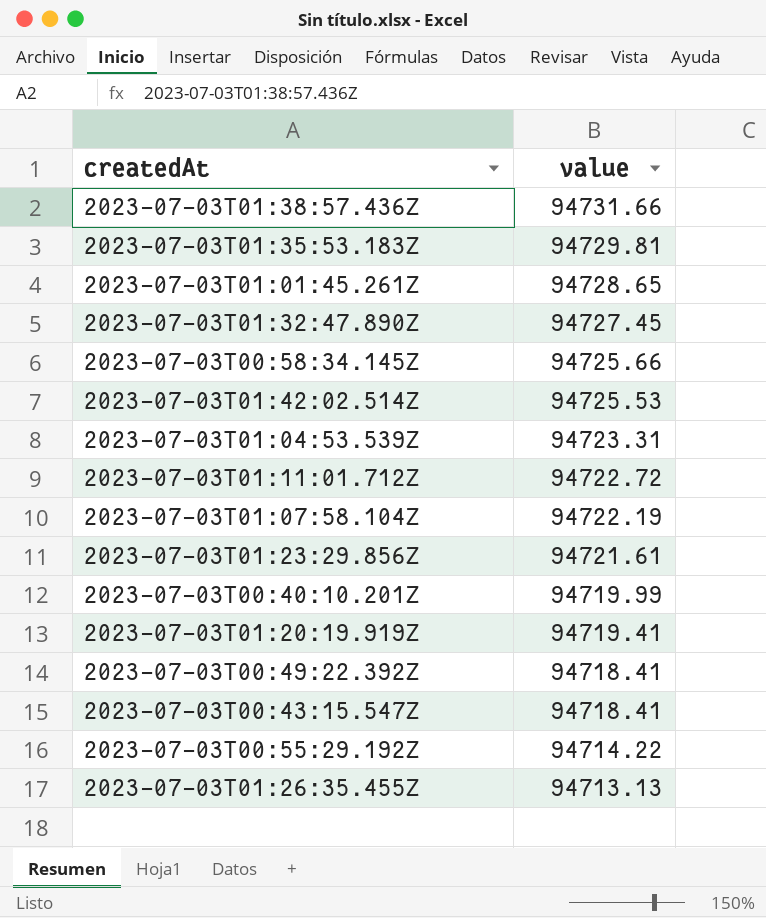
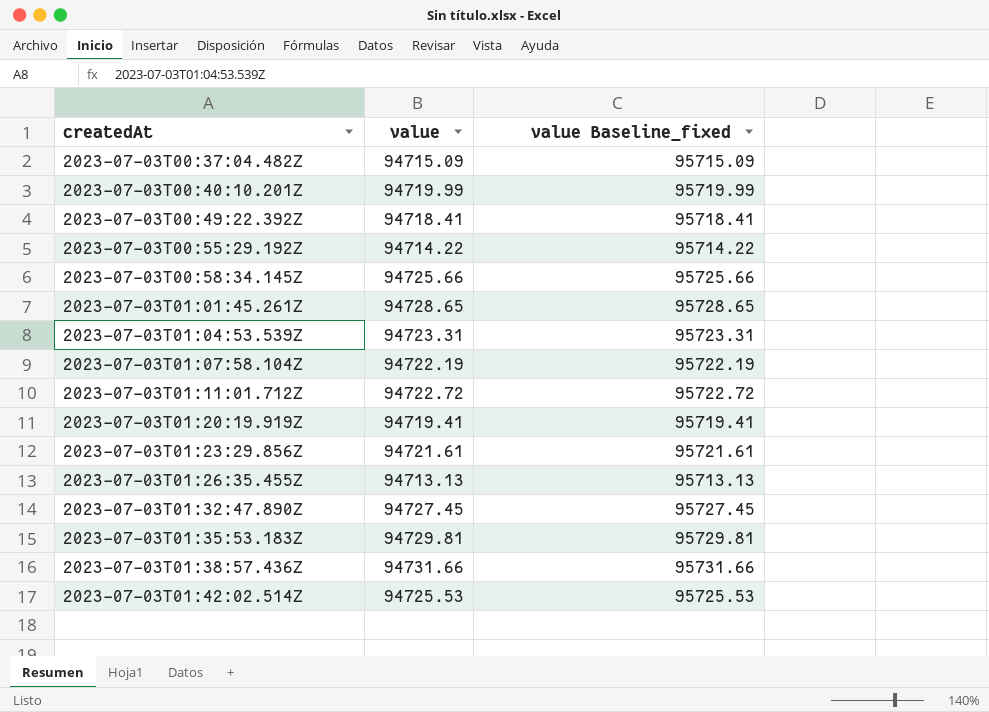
row order: value descending -> createdAt ascending
column value Baseline_fixed | formula: none -> [value] + 1000
row 2023-07-03T00:43:15.547Z: 94718.41 -> none
row 2023-07-03T00:37:04.482Z: none -> 94715.09 | 95715.09

